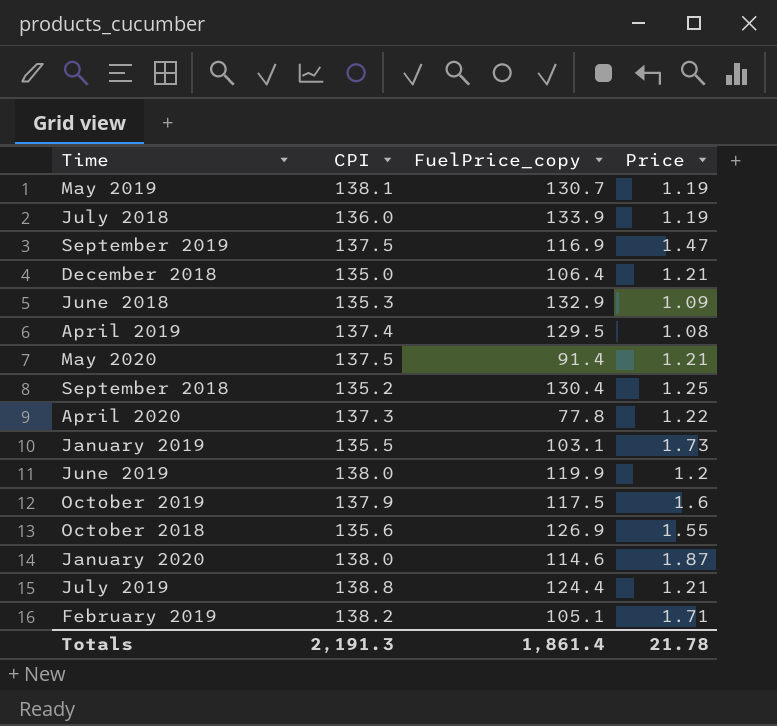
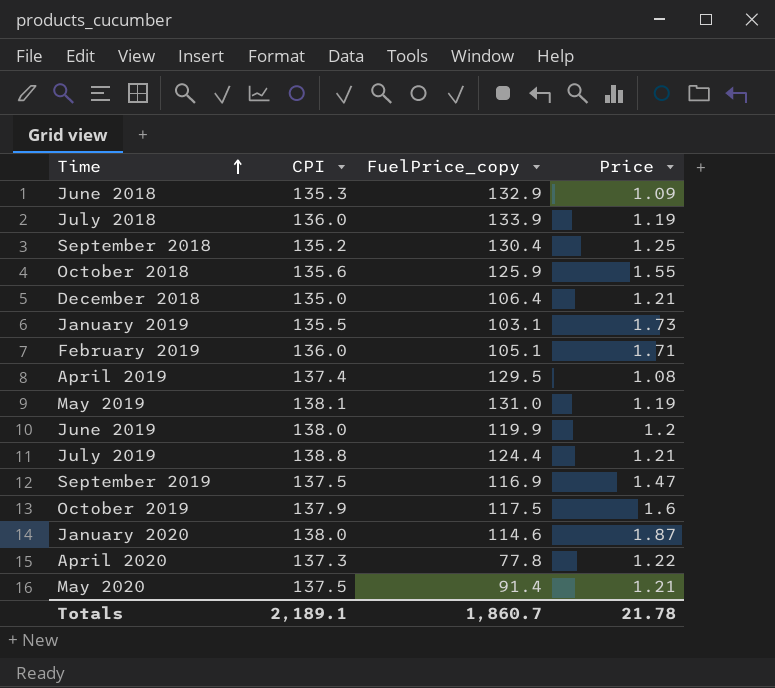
row order: none -> Time ascending
October 2018 | FuelPrice_copy: 126.9 -> 125.9
February 2019 | CPI: 138.2 -> 136.0
May 2019 | FuelPrice_copy: 130.7 -> 131.0
Totals | CPI: 2,191.3 -> 2,189.1
Totals | FuelPrice_copy: 1,861.4 -> 1,860.7

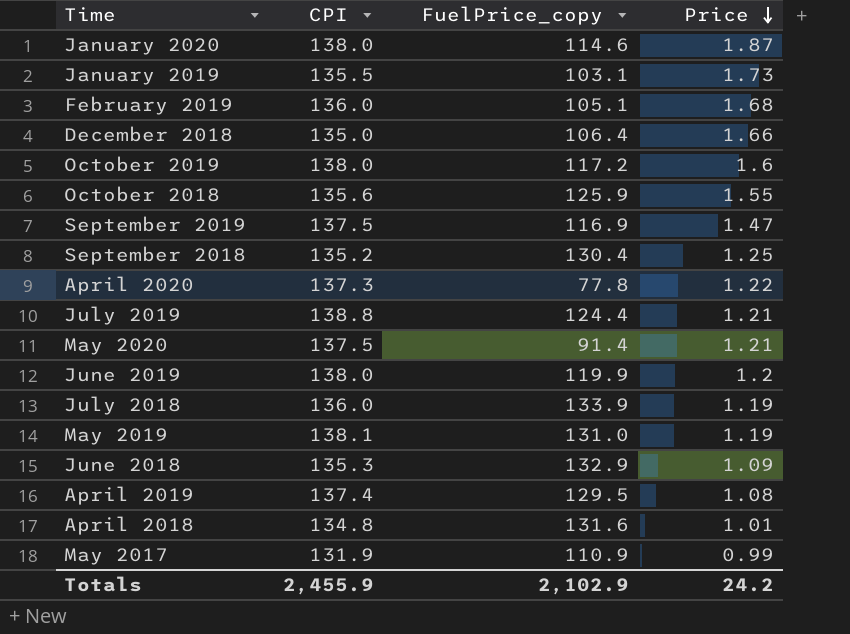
row order: Time ascending -> Price descending
February 2019 | Price: 1.71 -> 1.68
December 2018 | Price: 1.21 -> 1.66
October 2019 | CPI: 137.9 -> 138.0
October 2019 | FuelPrice_copy: 117.5 -> 117.2
row April 2018: none -> 134.8 | 131.6 | 1.01
row May 2017: none -> 131.9 | 110.9 | 0.99
Totals | CPI: 2,189.1 -> 2,455.9
Totals | FuelPrice_copy: 1,860.7 -> 2,102.9
Totals | Price: 21.78 -> 24.2

